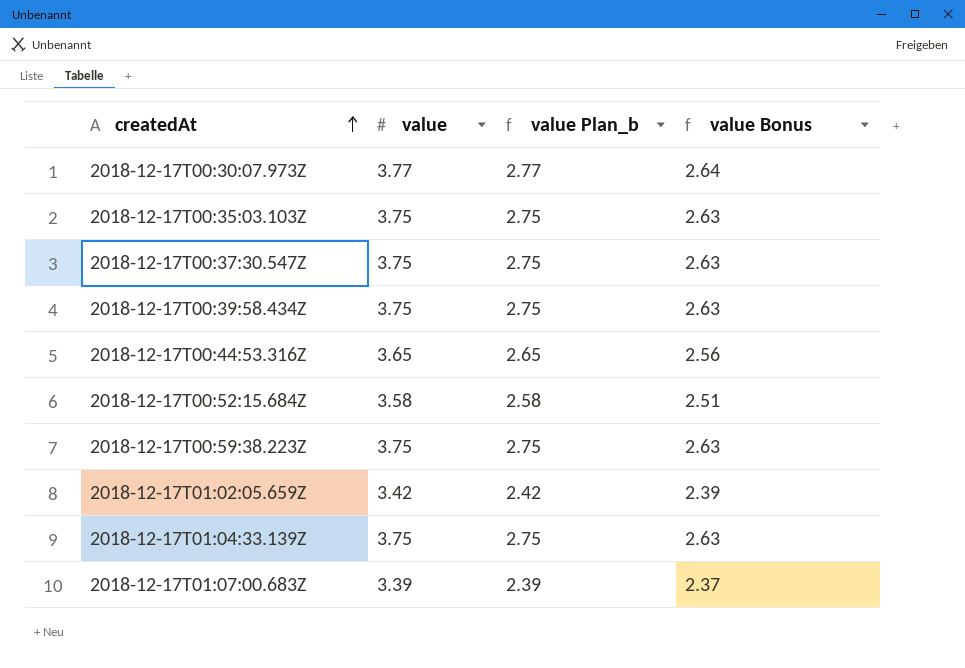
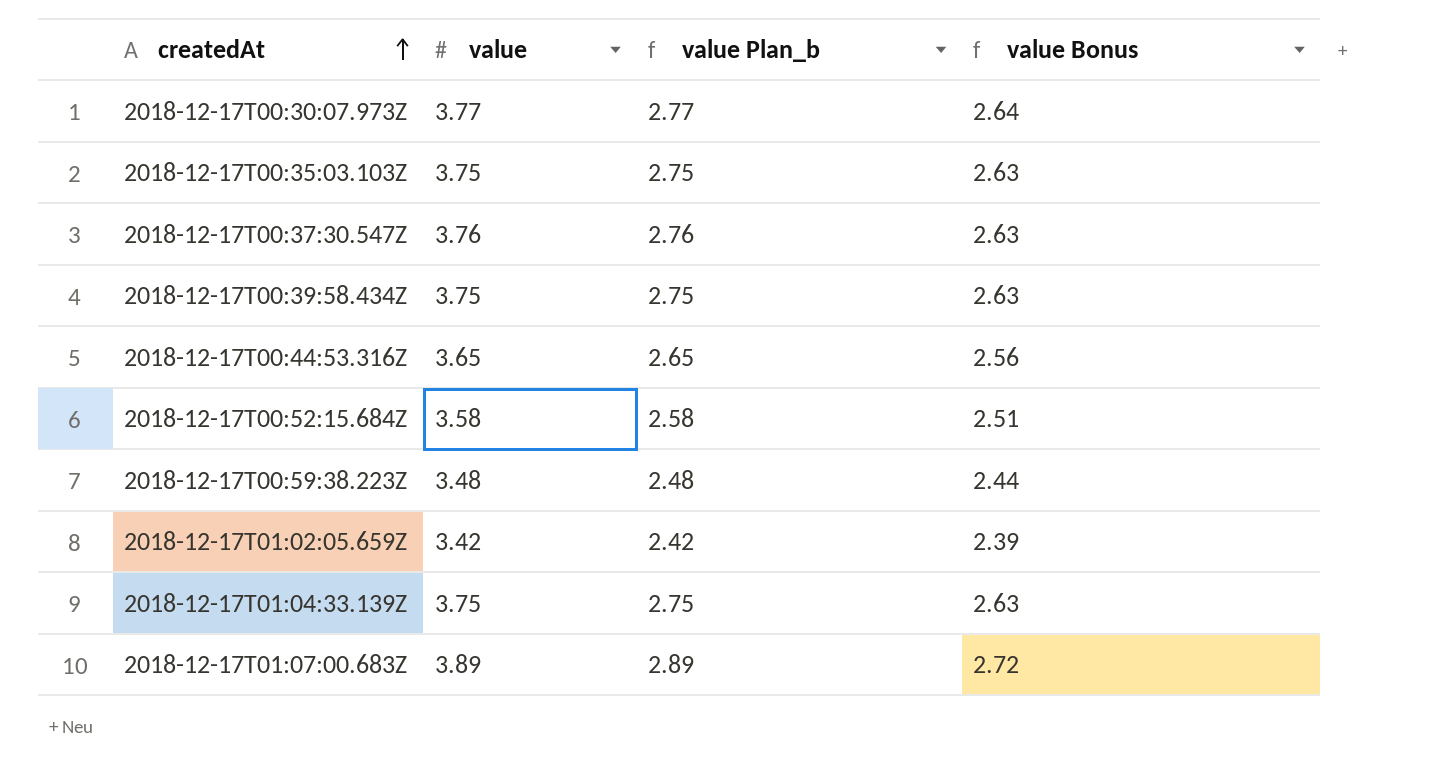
2018-12-17T00:37:30.547Z | value: 3.75 -> 3.76
2018-12-17T00:37:30.547Z | value Plan_b: 2.75 -> 2.76
2018-12-17T00:59:38.223Z | value: 3.75 -> 3.48
2018-12-17T00:59:38.223Z | value Plan_b: 2.75 -> 2.48
2018-12-17T00:59:38.223Z | value Bonus: 2.63 -> 2.44
2018-12-17T01:07:00.683Z | value: 3.39 -> 3.89
2018-12-17T01:07:00.683Z | value Plan_b: 2.39 -> 2.89
2018-12-17T01:07:00.683Z | value Bonus: 2.37 -> 2.72

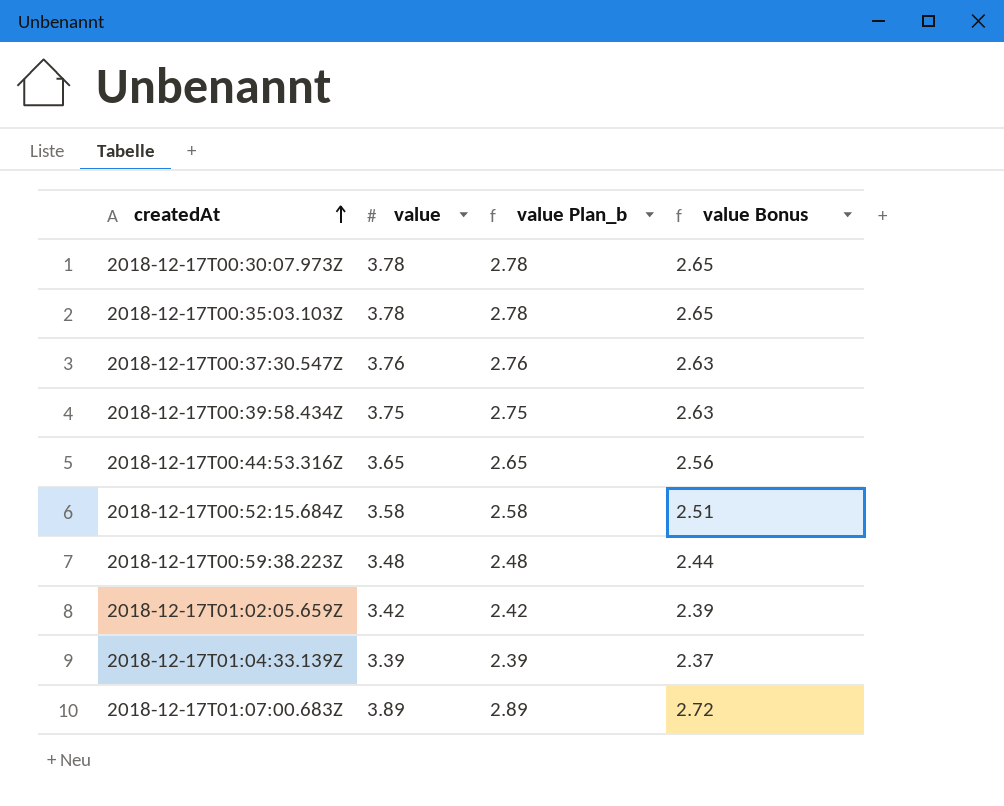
2018-12-17T00:30:07.973Z | value: 3.77 -> 3.78
2018-12-17T00:30:07.973Z | value Plan_b: 2.77 -> 2.78
2018-12-17T00:30:07.973Z | value Bonus: 2.64 -> 2.65
2018-12-17T00:35:03.103Z | value: 3.75 -> 3.78
2018-12-17T00:35:03.103Z | value Plan_b: 2.75 -> 2.78
2018-12-17T00:35:03.103Z | value Bonus: 2.63 -> 2.65
2018-12-17T01:04:33.139Z | value: 3.75 -> 3.39
2018-12-17T01:04:33.139Z | value Plan_b: 2.75 -> 2.39
2018-12-17T01:04:33.139Z | value Bonus: 2.63 -> 2.37

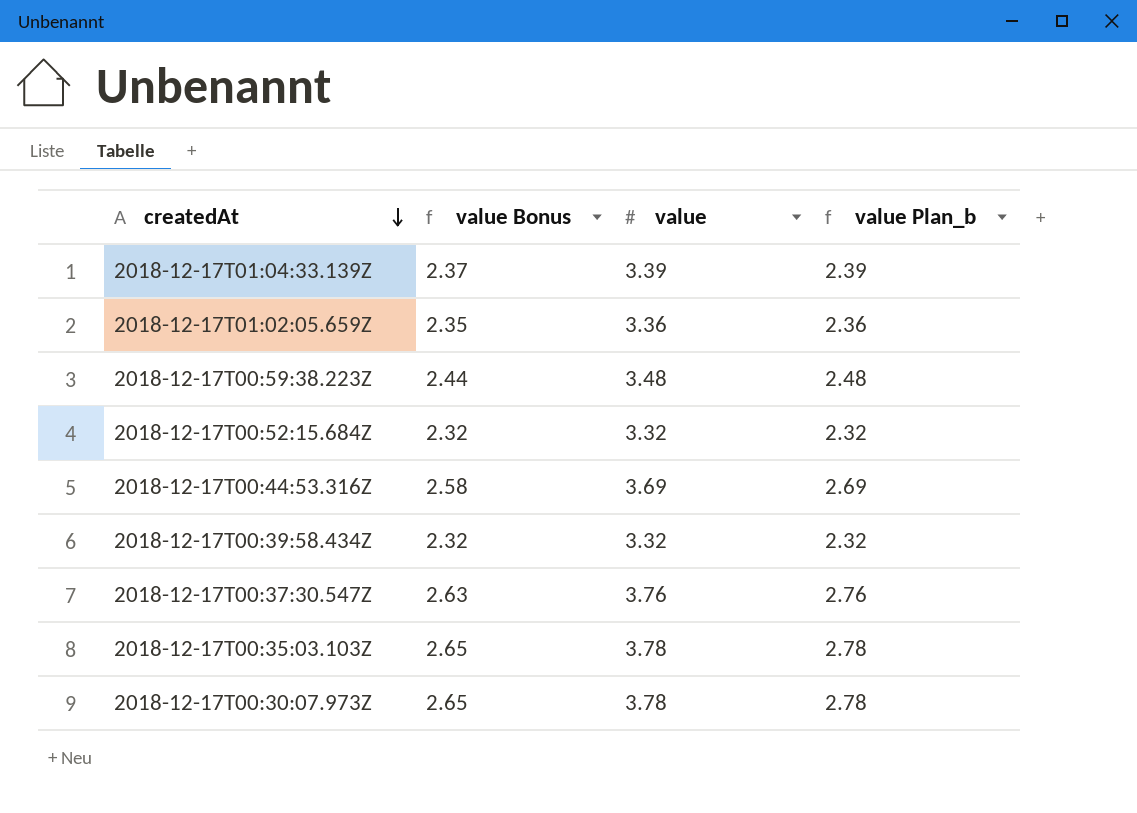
row order: createdAt ascending -> createdAt descending
column value Bonus | position: 4 -> 2
row 2018-12-17T01:07:00.683Z: 3.89 | 2.89 | 2.72 -> none
2018-12-17T01:02:05.659Z | value Bonus: 2.39 -> 2.35
2018-12-17T01:02:05.659Z | value: 3.42 -> 3.36
2018-12-17T01:02:05.659Z | value Plan_b: 2.42 -> 2.36
2018-12-17T00:52:15.684Z | value Bonus: 2.51 -> 2.32
2018-12-17T00:52:15.684Z | value: 3.58 -> 3.32
2018-12-17T00:52:15.684Z | value Plan_b: 2.58 -> 2.32
2018-12-17T00:44:53.316Z | value Bonus: 2.56 -> 2.58
2018-12-17T00:44:53.316Z | value: 3.65 -> 3.69
2018-12-17T00:44:53.316Z | value Plan_b: 2.65 -> 2.69
2018-12-17T00:39:58.434Z | value Bonus: 2.63 -> 2.32
2018-12-17T00:39:58.434Z | value: 3.75 -> 3.32
2018-12-17T00:39:58.434Z | value Plan_b: 2.75 -> 2.32

